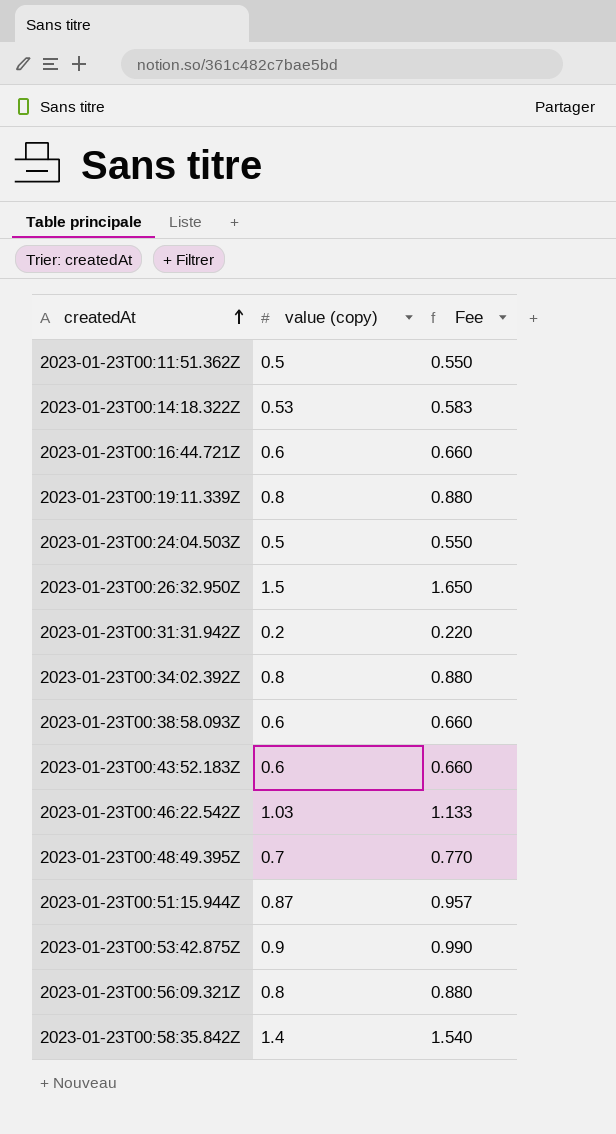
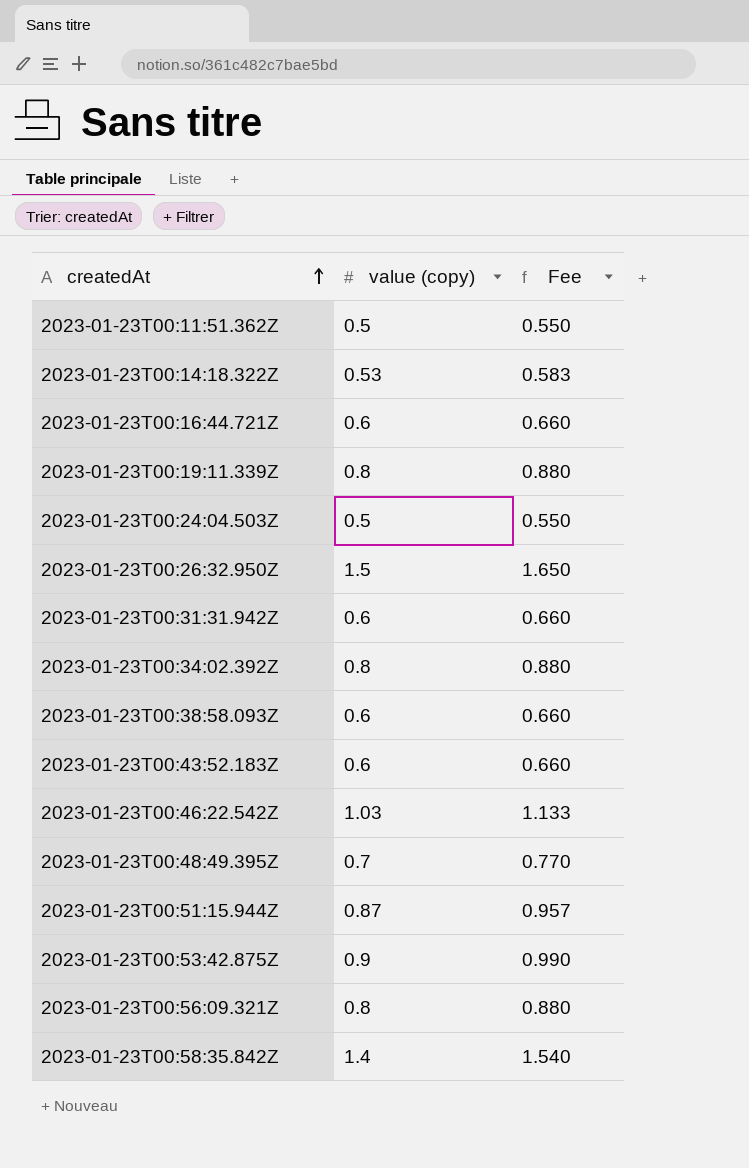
2023-01-23T00:31:31.942Z | value (copy): 0.2 -> 0.6
2023-01-23T00:31:31.942Z | Fee: 0.220 -> 0.660

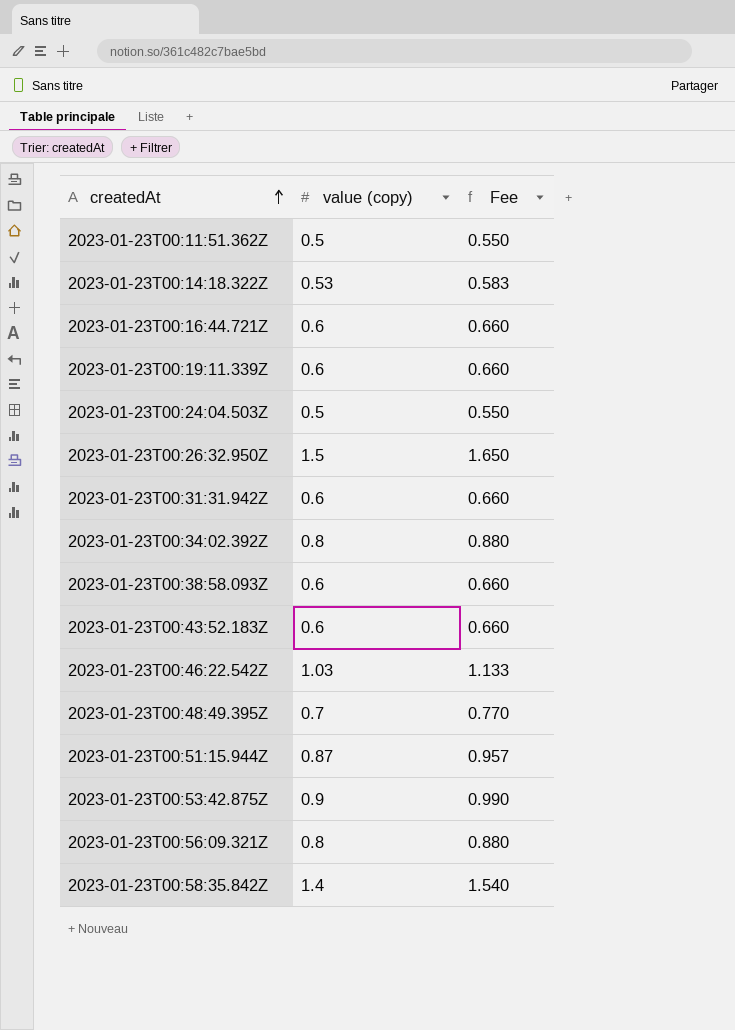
2023-01-23T00:19:11.339Z | value (copy): 0.8 -> 0.6
2023-01-23T00:19:11.339Z | Fee: 0.880 -> 0.660

